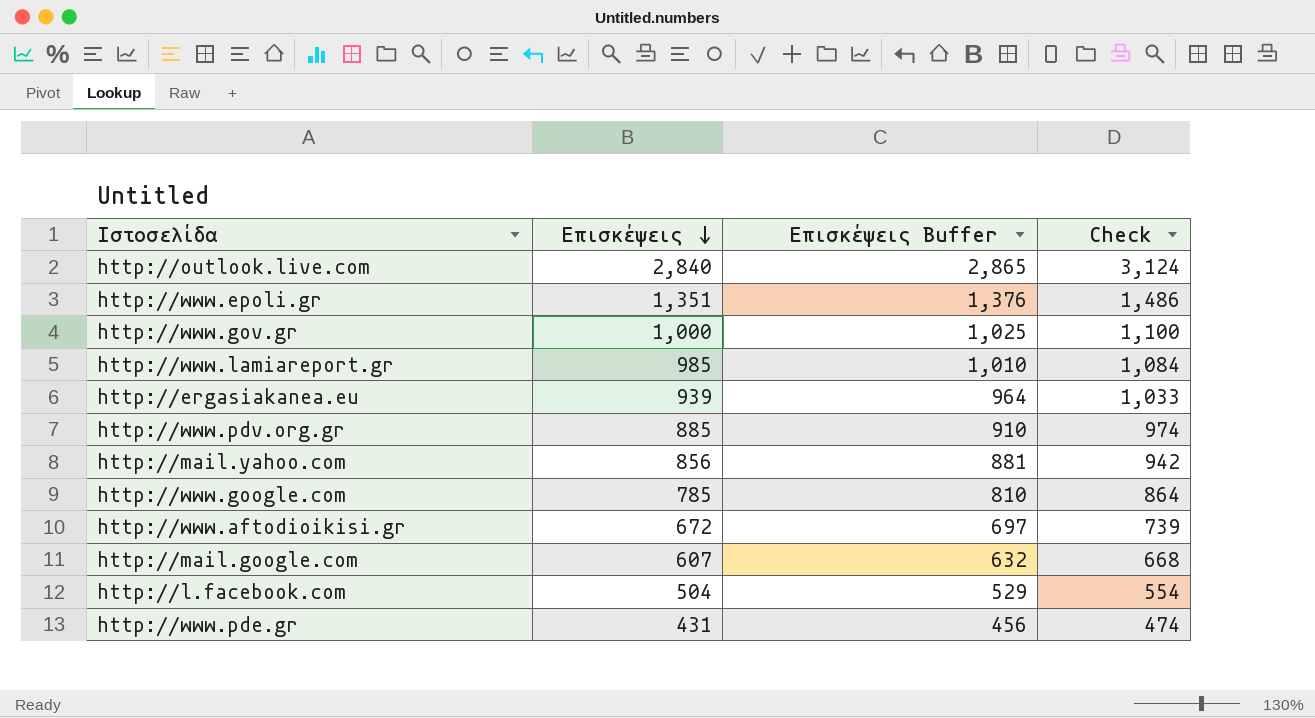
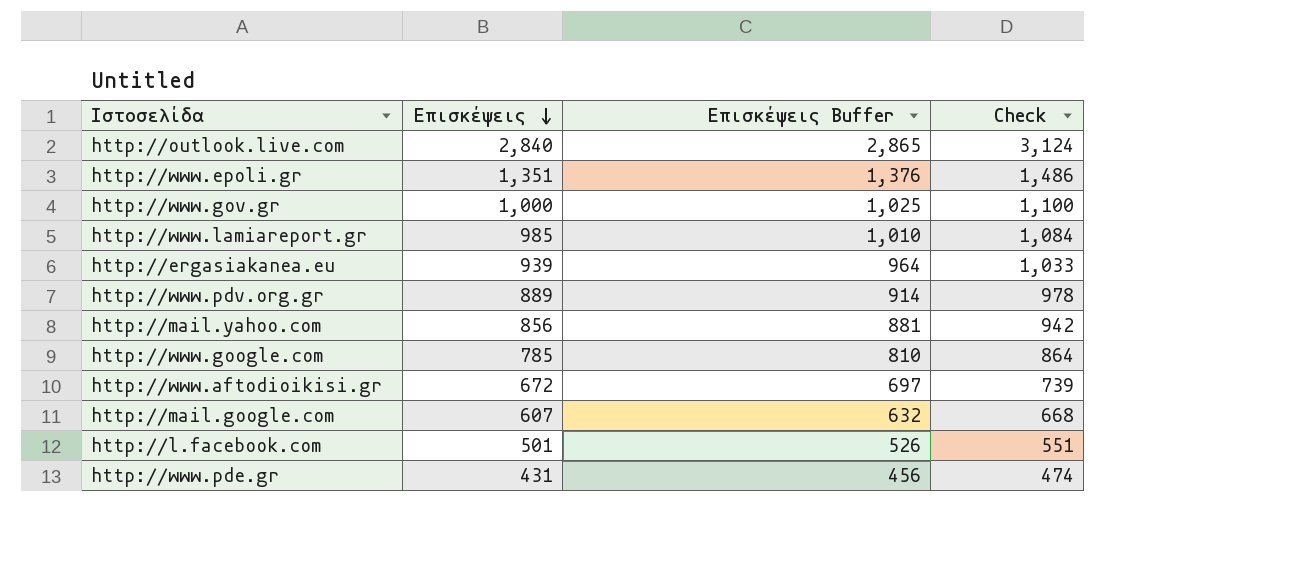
http://www.pdv.org.gr | Επισκέψεις: 885 -> 889
http://www.pdv.org.gr | Επισκέψεις Buffer: 910 -> 914
http://www.pdv.org.gr | Check: 974 -> 978
http://l.facebook.com | Επισκέψεις: 504 -> 501
http://l.facebook.com | Επισκέψεις Buffer: 529 -> 526
http://l.facebook.com | Check: 554 -> 551

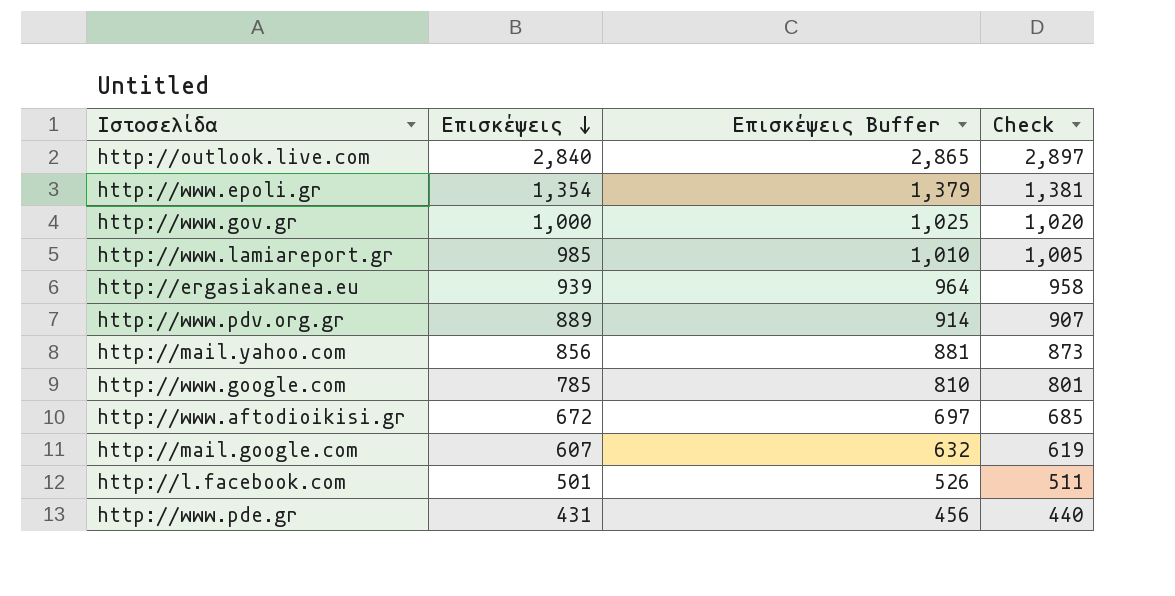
column Check | formula: [Επισκέψεις] * 1.1 -> [Επισκέψεις] * 1.02
http://www.epoli.gr | Επισκέψεις: 1,351 -> 1,354
http://www.epoli.gr | Επισκέψεις Buffer: 1,376 -> 1,379

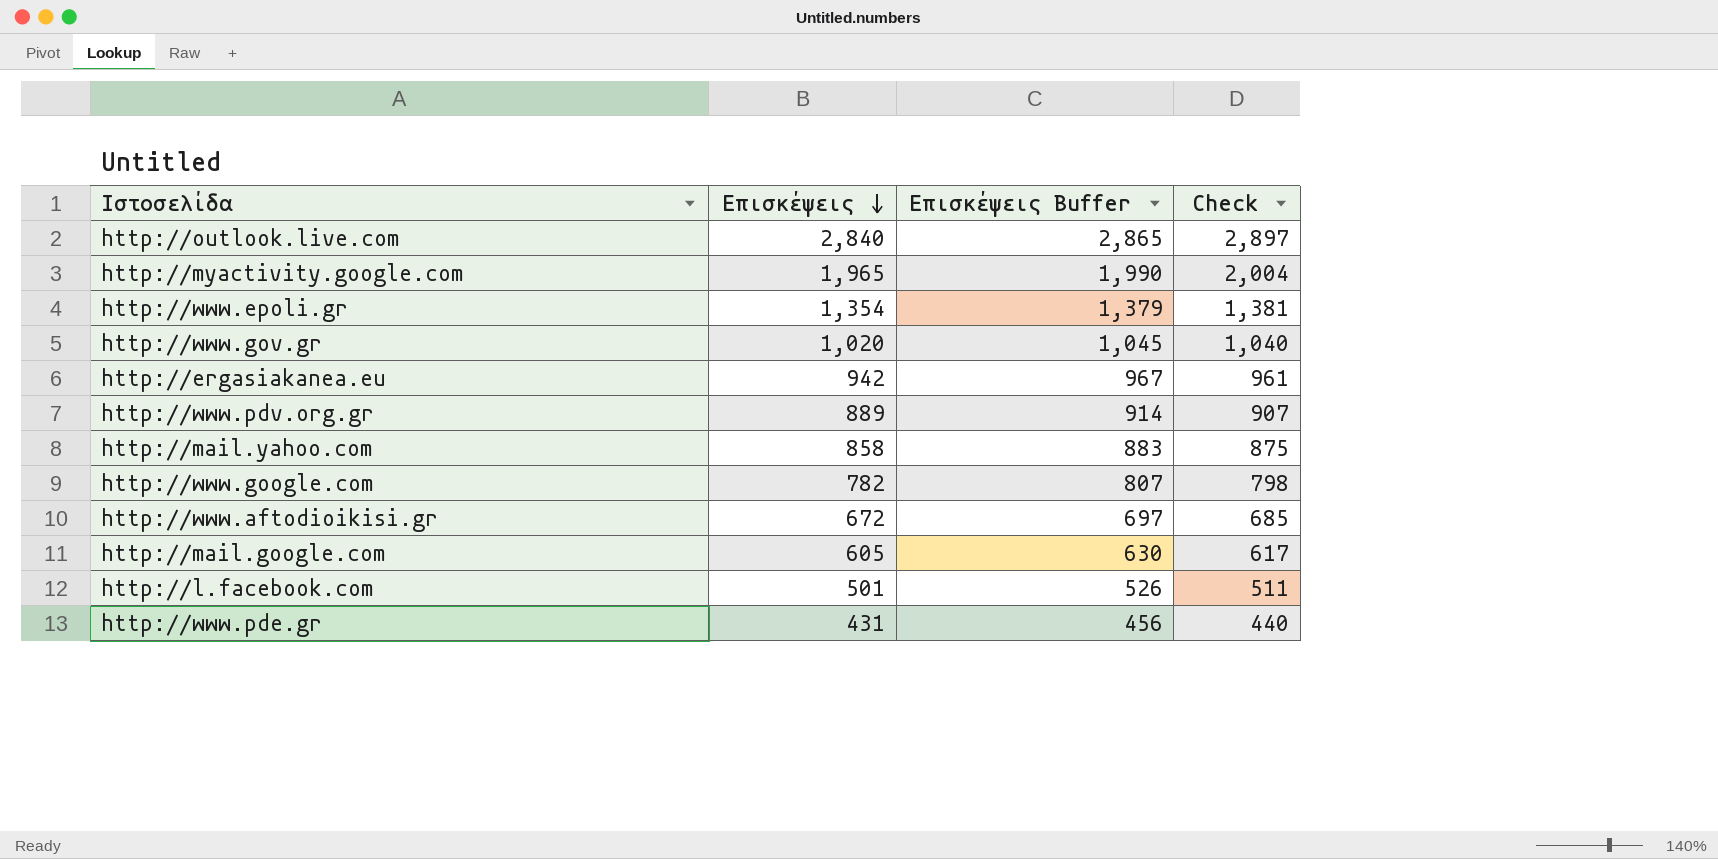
row http://www.lamiareport.gr: 985 | 1,010 | 1,005 -> none
row http://myactivity.google.com: none -> 1,965 | 1,990 | 2,004
http://www.gov.gr | Επισκέψεις: 1,000 -> 1,020
http://www.gov.gr | Επισκέψεις Buffer: 1,025 -> 1,045
http://www.gov.gr | Check: 1,020 -> 1,040
http://ergasiakanea.eu | Επισκέψεις: 939 -> 942
http://ergasiakanea.eu | Επισκέψεις Buffer: 964 -> 967
http://ergasiakanea.eu | Check: 958 -> 961
http://mail.yahoo.com | Επισκέψεις: 856 -> 858
http://mail.yahoo.com | Επισκέψεις Buffer: 881 -> 883
http://mail.yahoo.com | Check: 873 -> 875
http://www.google.com | Επισκέψεις: 785 -> 782
http://www.google.com | Επισκέψεις Buffer: 810 -> 807
http://www.google.com | Check: 801 -> 798
http://mail.google.com | Επισκέψεις: 607 -> 605
http://mail.google.com | Επισκέψεις Buffer: 632 -> 630
http://mail.google.com | Check: 619 -> 617

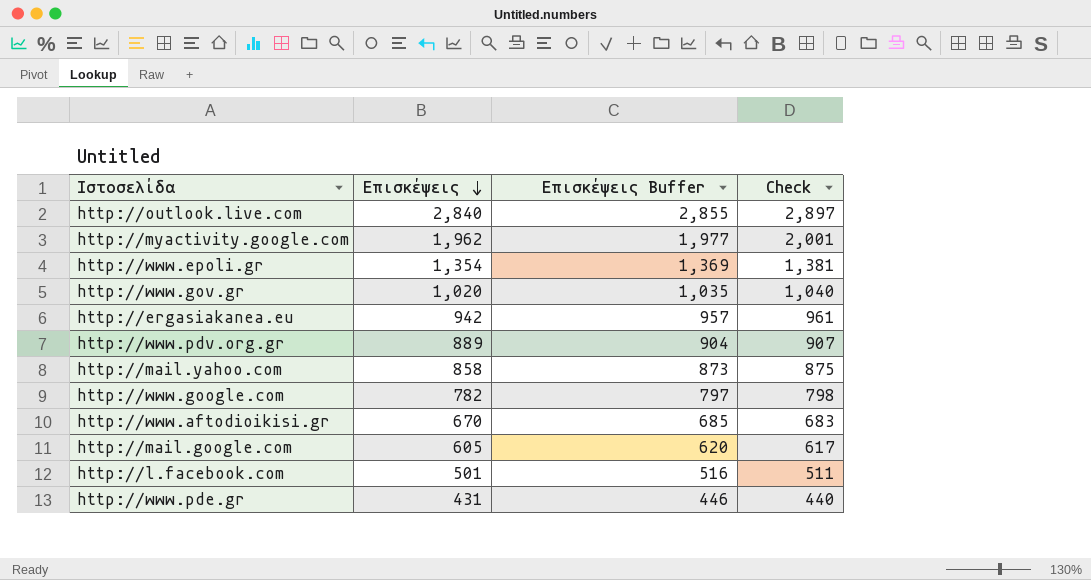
column Επισκέψεις Buffer | formula: [Επισκέψεις] + 25 -> [Επισκέψεις] + 15
http://myactivity.google.com | Επισκέψεις: 1,965 -> 1,962
http://myactivity.google.com | Check: 2,004 -> 2,001
http://www.aftodioikisi.gr | Επισκέψεις: 672 -> 670
http://www.aftodioikisi.gr | Check: 685 -> 683

